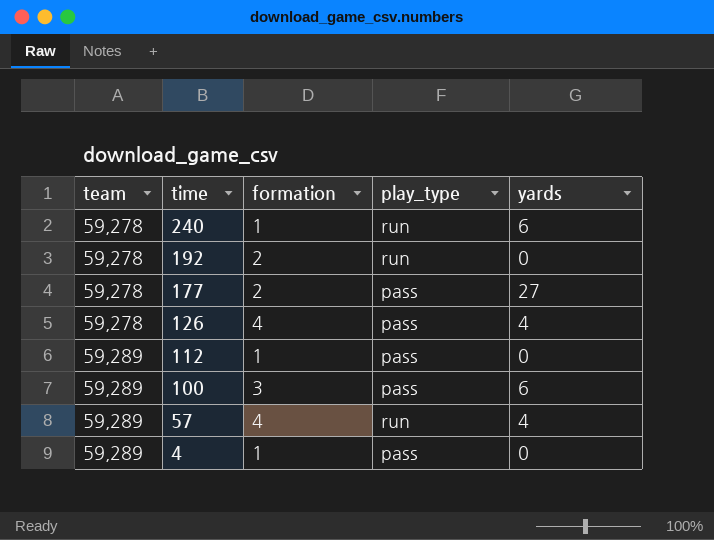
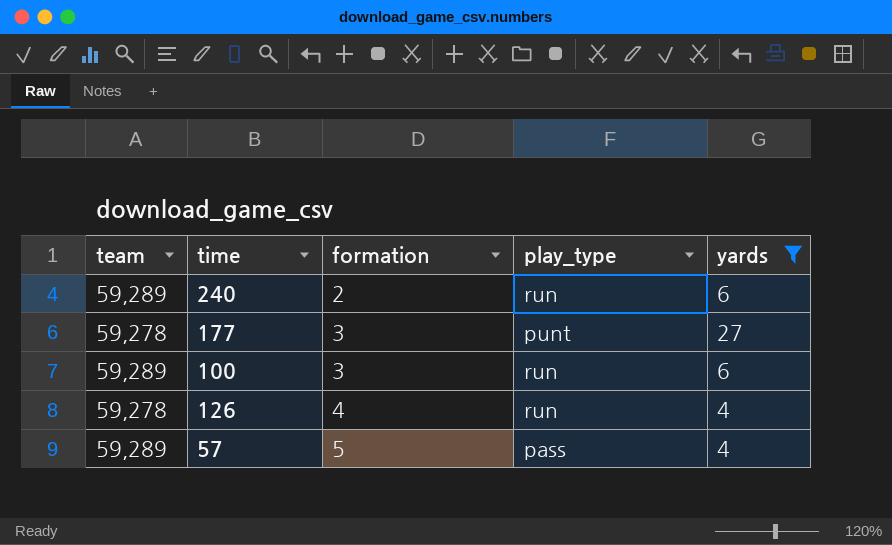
filter: none -> yards != 0
row order: team ascending -> formation ascending
240 | team: 59,278 -> 59,289
240 | formation: 1 -> 2
177 | formation: 2 -> 3
177 | play_type: pass -> punt
100 | play_type: pass -> run
126 | play_type: pass -> run
57 | formation: 4 -> 5
57 | play_type: run -> pass

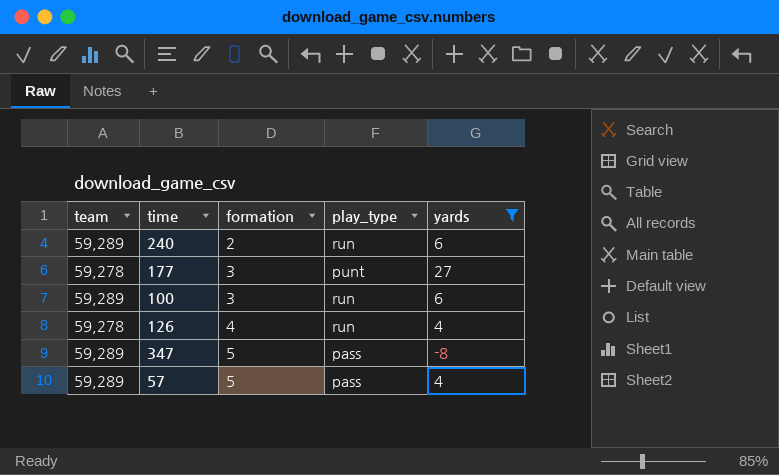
row 347: none -> 59,289 | 5 | pass | -8

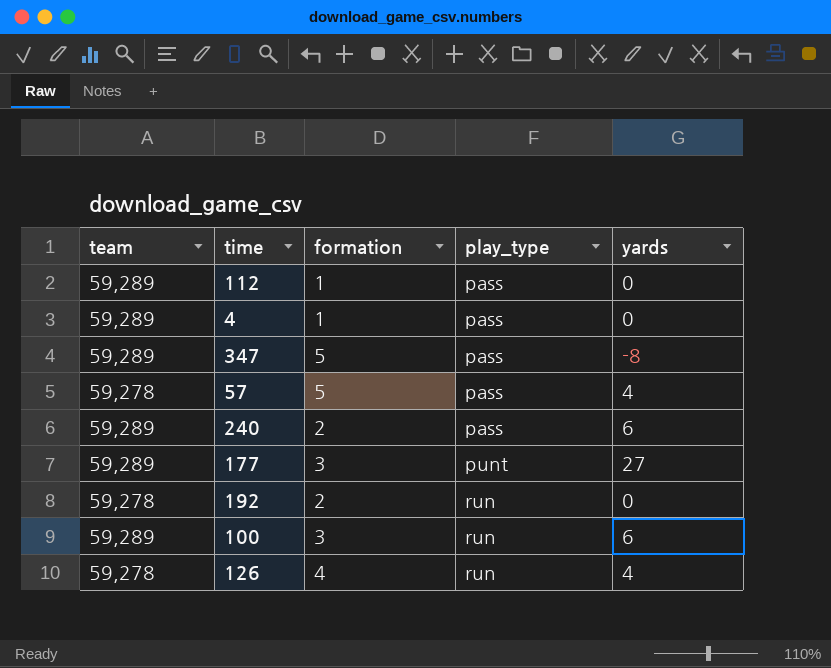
filter: yards != 0 -> none
row order: formation ascending -> play_type ascending
57 | team: 59,289 -> 59,278
240 | play_type: run -> pass
177 | team: 59,278 -> 59,289

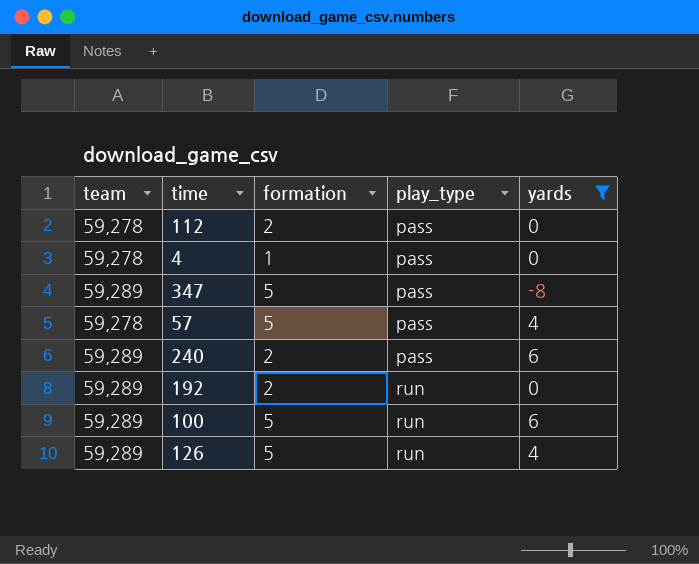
filter: none -> yards != 27
112 | team: 59,289 -> 59,278
112 | formation: 1 -> 2
4 | team: 59,289 -> 59,278
192 | team: 59,278 -> 59,289
100 | formation: 3 -> 5
126 | team: 59,278 -> 59,289
126 | formation: 4 -> 5

